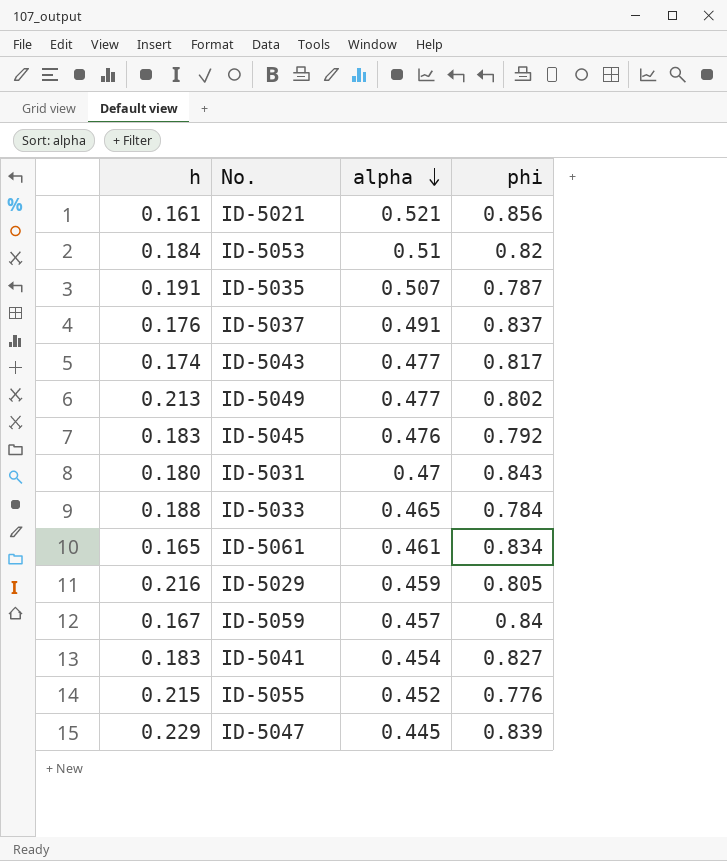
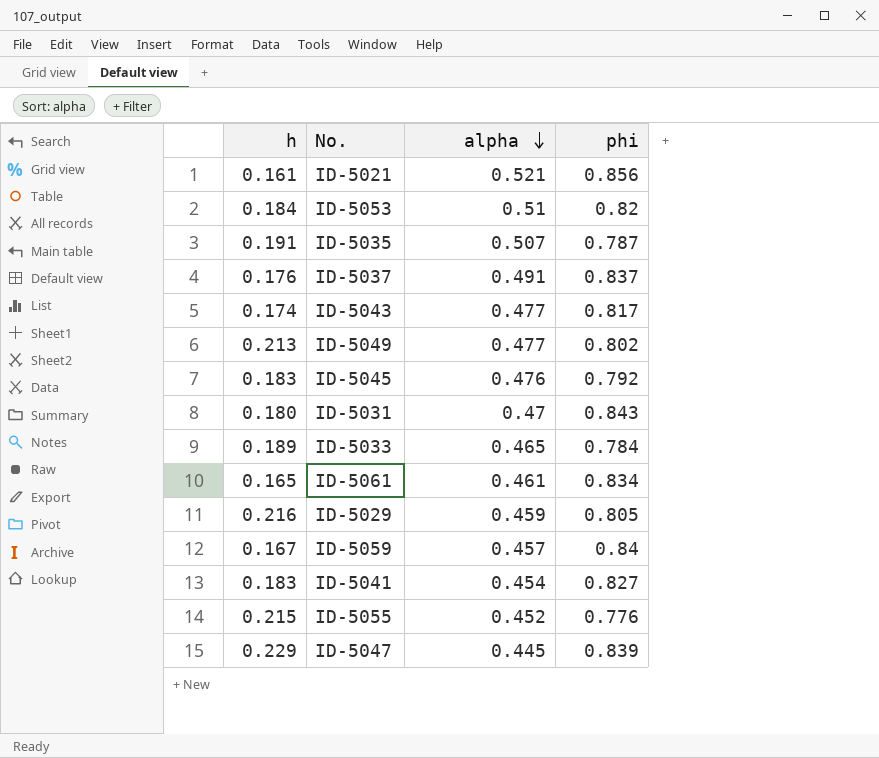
ID-5033 | h: 0.188 -> 0.189

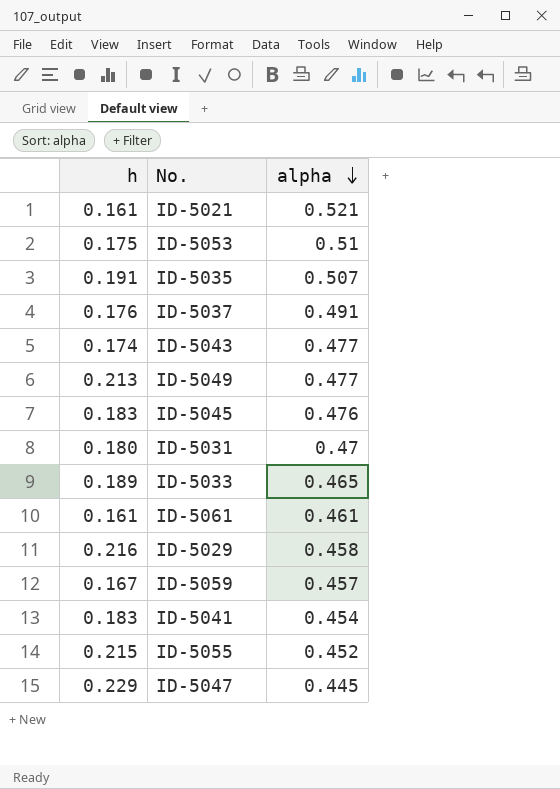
column phi | position: 4 -> none
ID-5053 | h: 0.184 -> 0.175
ID-5061 | h: 0.165 -> 0.161
ID-5029 | alpha: 0.459 -> 0.458

